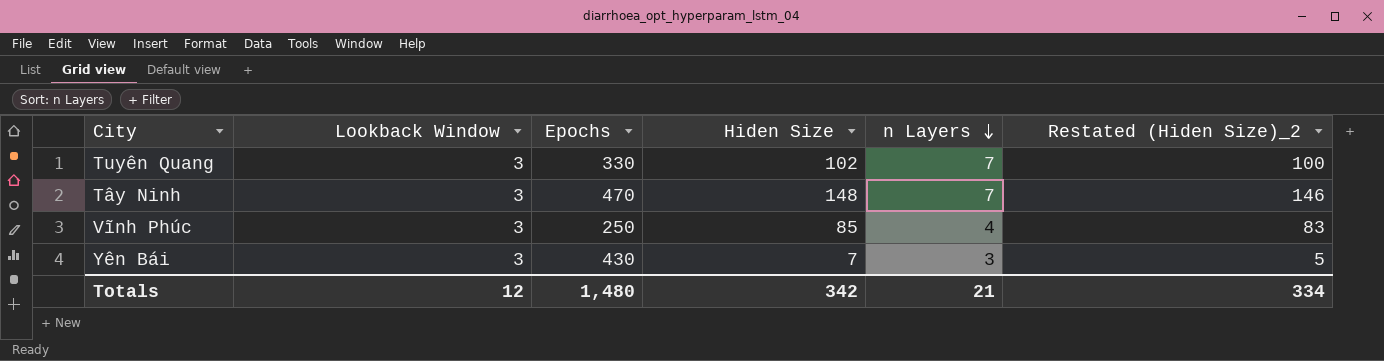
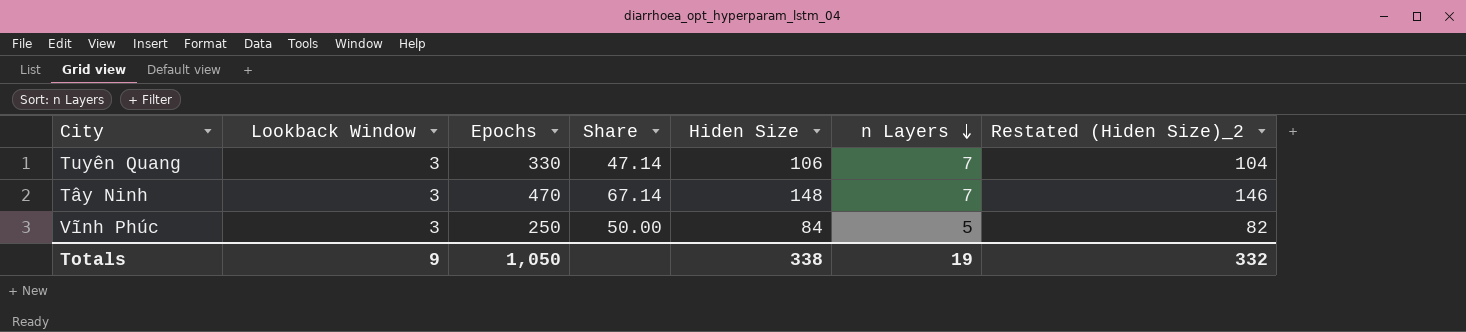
column Share | formula: none -> [Epochs] / [n Layers]
row Yên Bái: 3 | 430 | 7 | 3 | 5 -> none
Tuyên Quang | Hiden Size: 102 -> 106
Tuyên Quang | Restated (Hiden Size)_2: 100 -> 104
Vĩnh Phúc | Hiden Size: 85 -> 84
Vĩnh Phúc | n Layers: 4 -> 5
Vĩnh Phúc | Restated (Hiden Size)_2: 83 -> 82
Totals | Lookback Window: 12 -> 9
Totals | Epochs: 1,480 -> 1,050
Totals | Hiden Size: 342 -> 338
Totals | n Layers: 21 -> 19
Totals | Restated (Hiden Size)_2: 334 -> 332

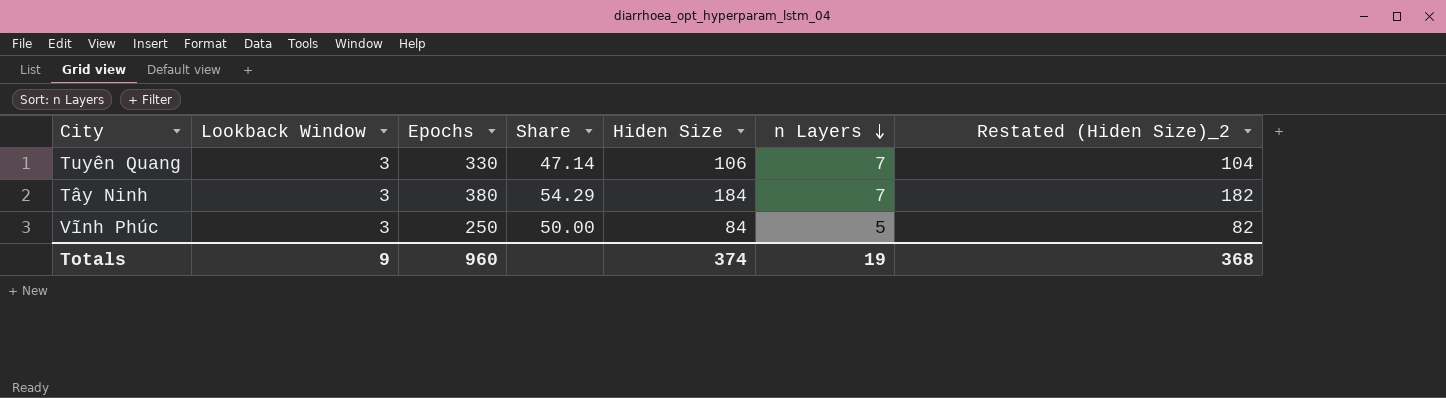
Tây Ninh | Epochs: 470 -> 380
Tây Ninh | Share: 67.14 -> 54.29
Tây Ninh | Hiden Size: 148 -> 184
Tây Ninh | Restated (Hiden Size)_2: 146 -> 182
Totals | Epochs: 1,050 -> 960
Totals | Hiden Size: 338 -> 374
Totals | Restated (Hiden Size)_2: 332 -> 368

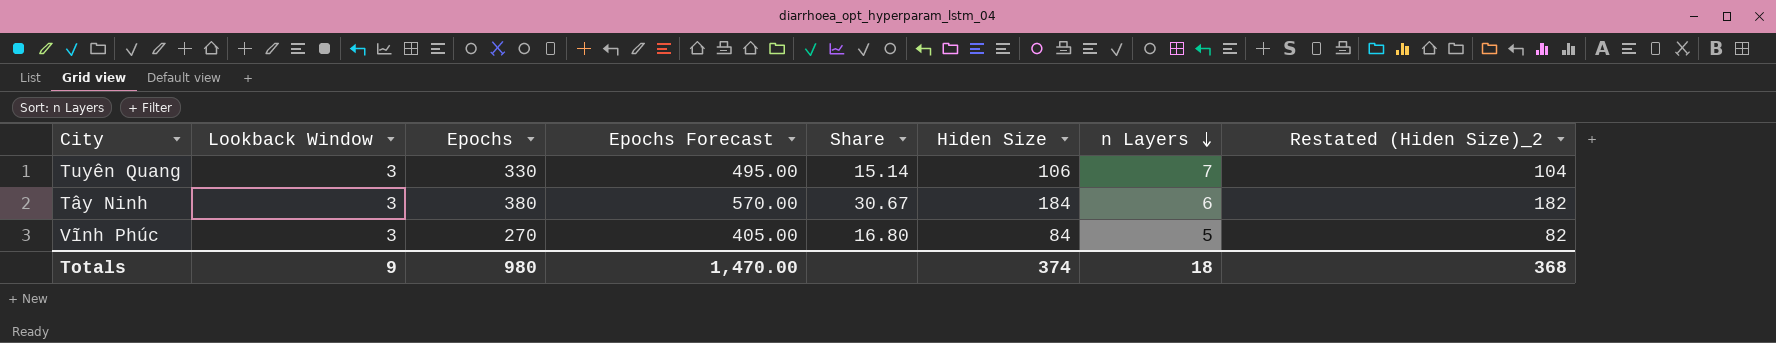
column Epochs Forecast | formula: none -> [Epochs] * 1.5
column Share | formula: [Epochs] / [n Layers] -> [Hiden Size] / [n Layers]
Tây Ninh | n Layers: 7 -> 6
Vĩnh Phúc | Epochs: 250 -> 270
Totals | Epochs: 960 -> 980
Totals | n Layers: 19 -> 18

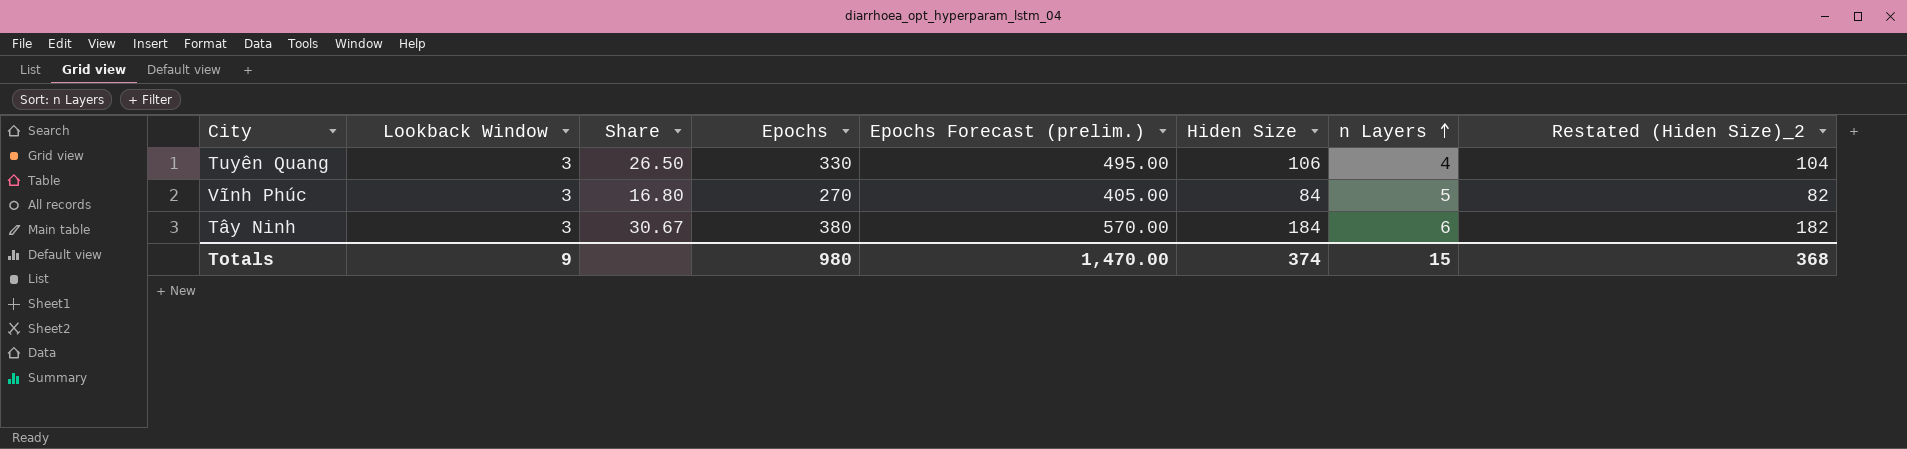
row order: n Layers descending -> n Layers ascending
column Share | position: 5 -> 3
column name: Epochs Forecast -> Epochs Forecast (prelim.)
Tuyên Quang | Share: 15.14 -> 26.50
Tuyên Quang | n Layers: 7 -> 4
Totals | n Layers: 18 -> 15

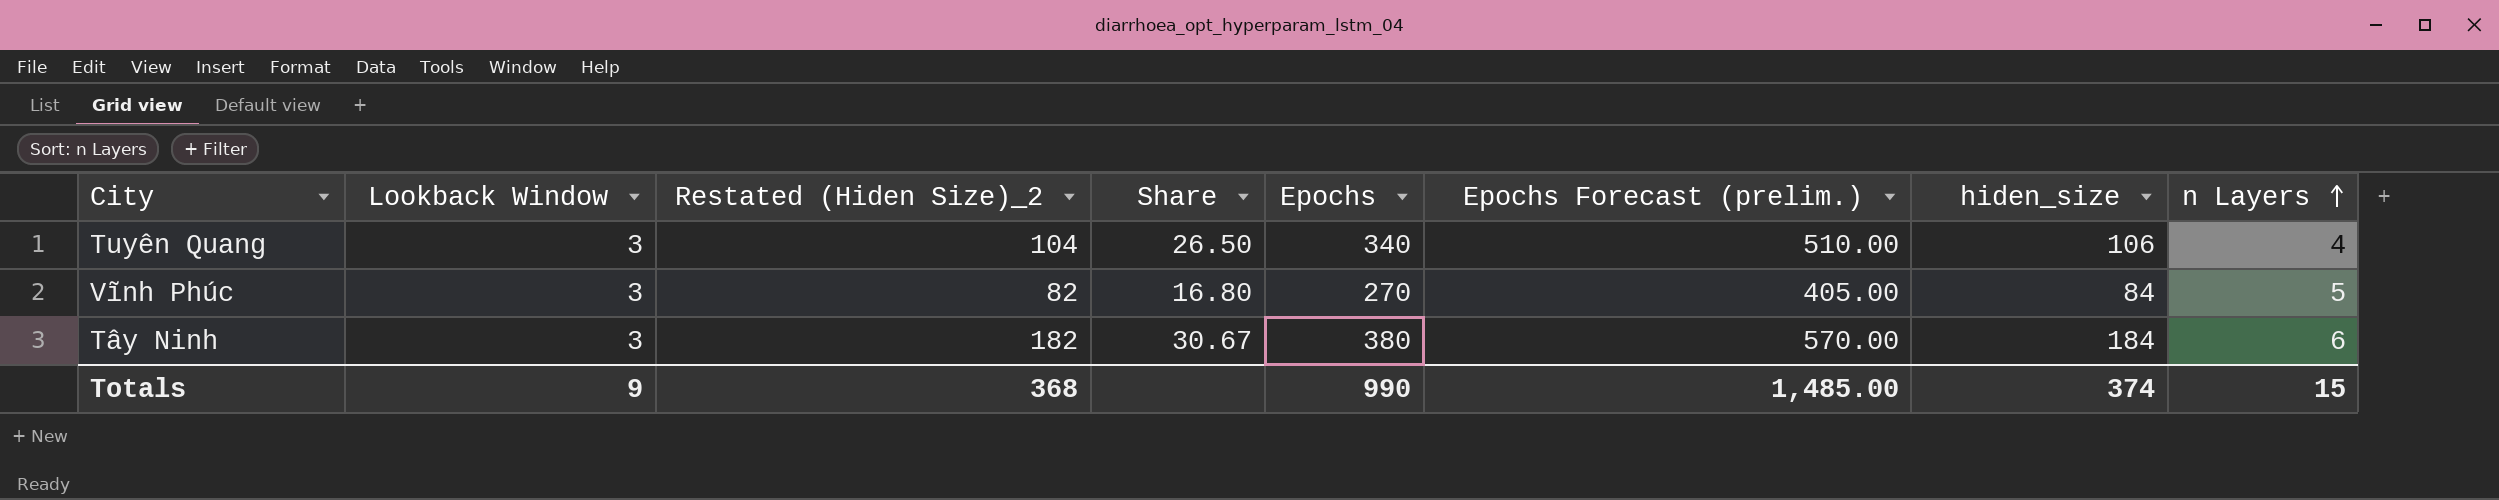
column Restated (Hiden Size)_2 | position: 8 -> 3
column name: Hiden Size -> hiden_size
Tuyên Quang | Epochs: 330 -> 340
Tuyên Quang | Epochs Forecast (prelim.): 495.00 -> 510.00
Totals | Epochs: 980 -> 990
Totals | Epochs Forecast (prelim.): 1,470.00 -> 1,485.00

